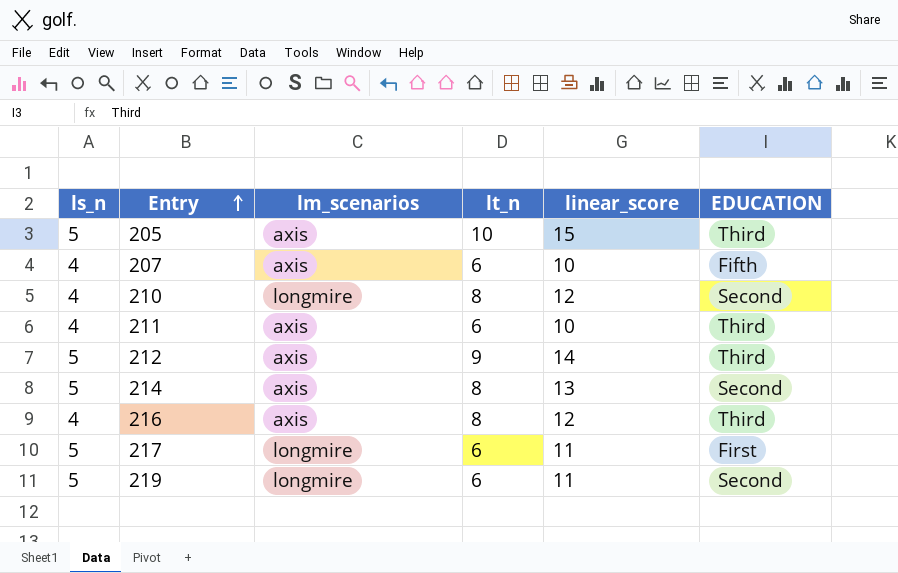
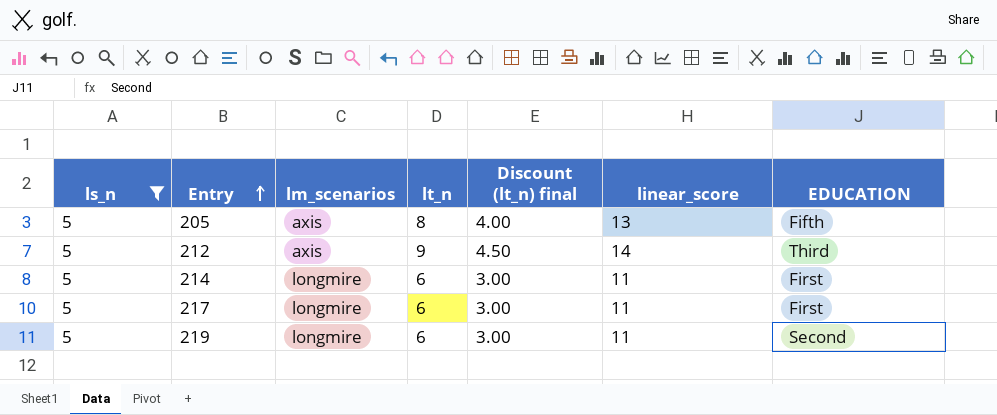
filter: none -> ls_n = 5
column Discount (lt_n) final | formula: none -> [lt_n] * 0.5
205 | lt_n: 10 -> 8
205 | linear_score: 15 -> 13
205 | EDUCATION: Third -> Fifth
214 | lm_scenarios: axis -> longmire
214 | lt_n: 8 -> 6
214 | linear_score: 13 -> 11
214 | EDUCATION: Second -> First

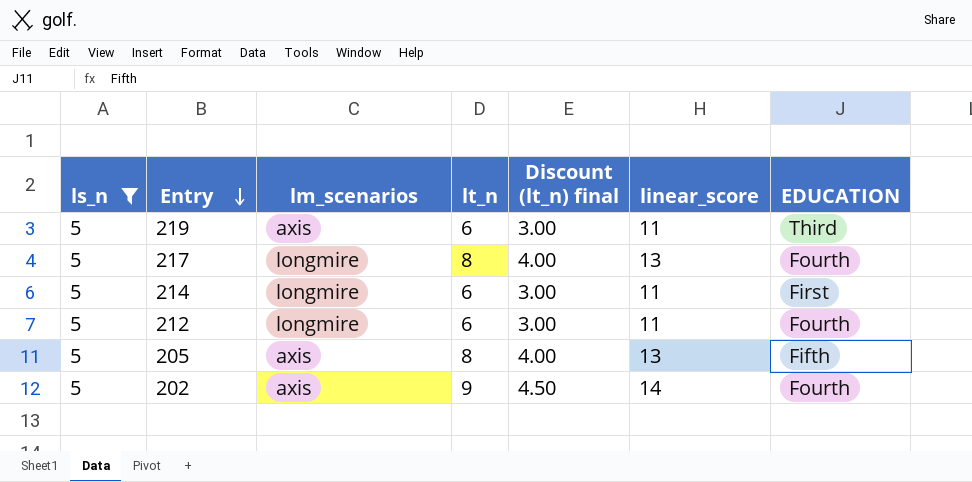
row order: Entry ascending -> Entry descending
219 | lm_scenarios: longmire -> axis
219 | EDUCATION: Second -> Third
217 | lt_n: 6 -> 8
217 | Discount (lt_n) final: 3.00 -> 4.00
217 | linear_score: 11 -> 13
217 | EDUCATION: First -> Fourth
212 | lm_scenarios: axis -> longmire
212 | lt_n: 9 -> 6
212 | Discount (lt_n) final: 4.50 -> 3.00
212 | linear_score: 14 -> 11
212 | EDUCATION: Third -> Fourth
row 202: none -> 5 | axis | 9 | 4.50 | 14 | Fourth

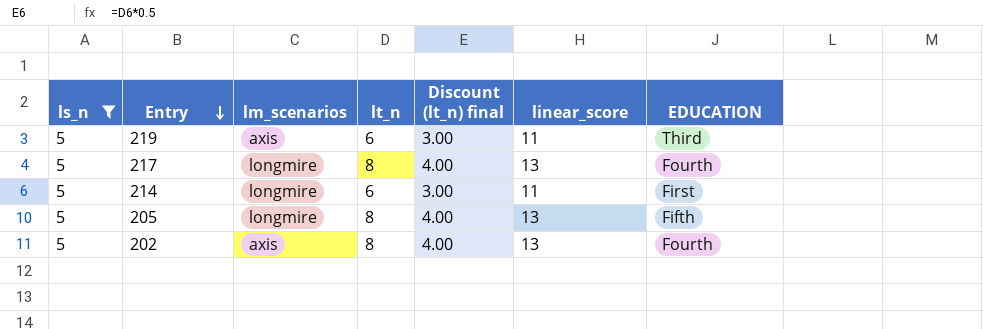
row 212: 5 | longmire | 6 | 3.00 | 11 | Fourth -> none
205 | lm_scenarios: axis -> longmire
202 | lt_n: 9 -> 8
202 | Discount (lt_n) final: 4.50 -> 4.00
202 | linear_score: 14 -> 13

